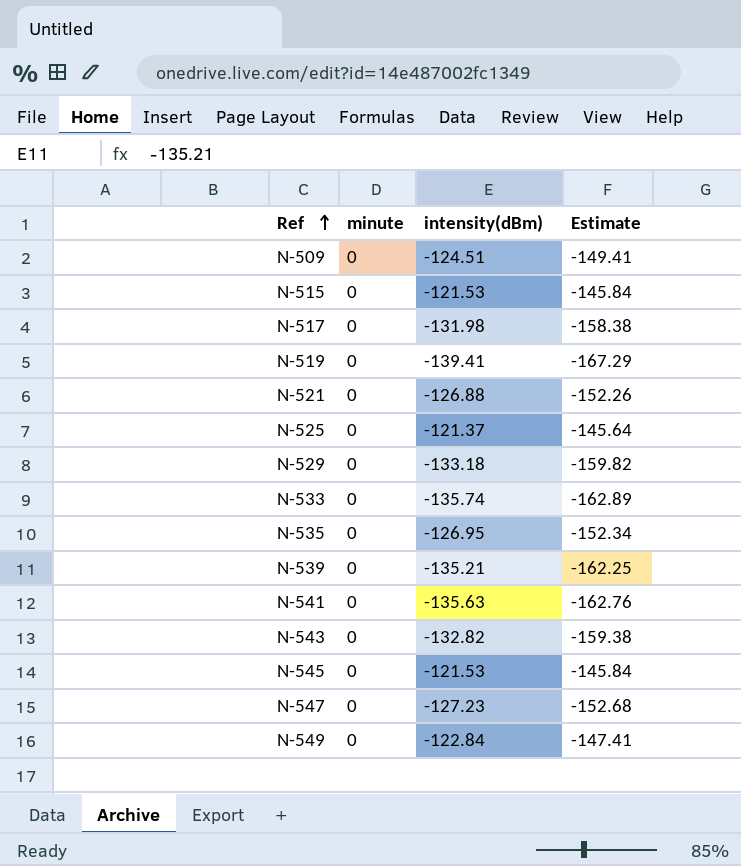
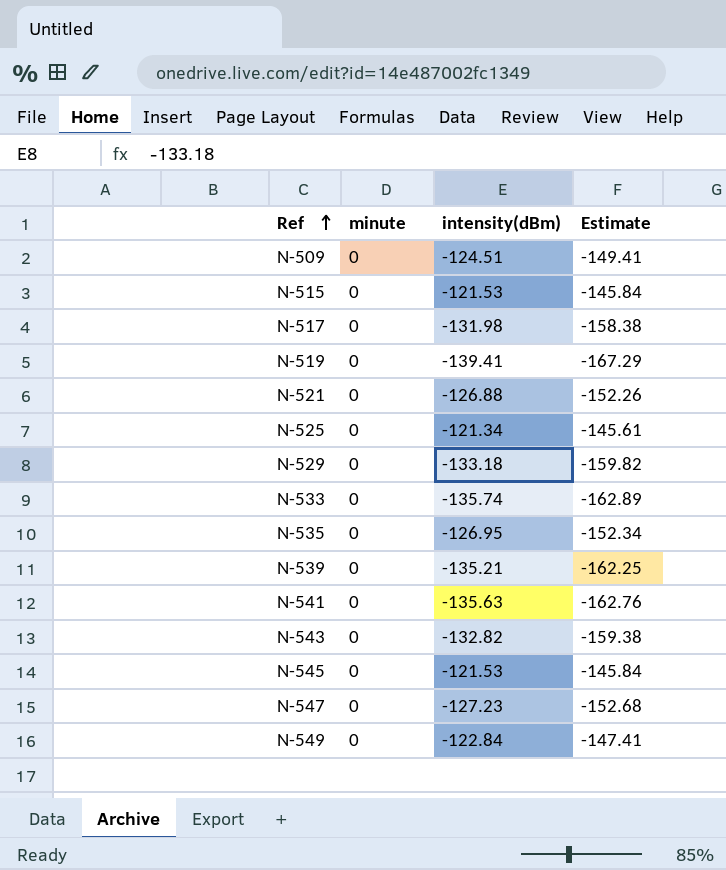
N-525 | intensity(dBm): -121.37 -> -121.34
N-525 | Estimate: -145.64 -> -145.61

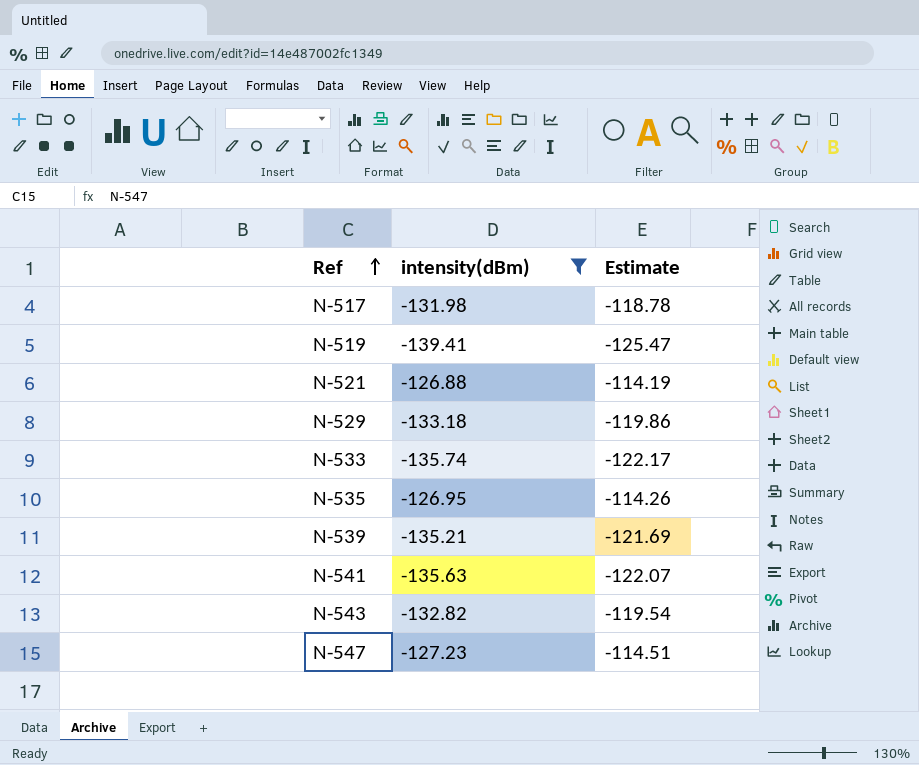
filter: none -> intensity(dBm) <= -126.88
column minute | position: 2 -> none
column Estimate | formula: [intensity(dBm)] * 1.2 -> [intensity(dBm)] * 0.9

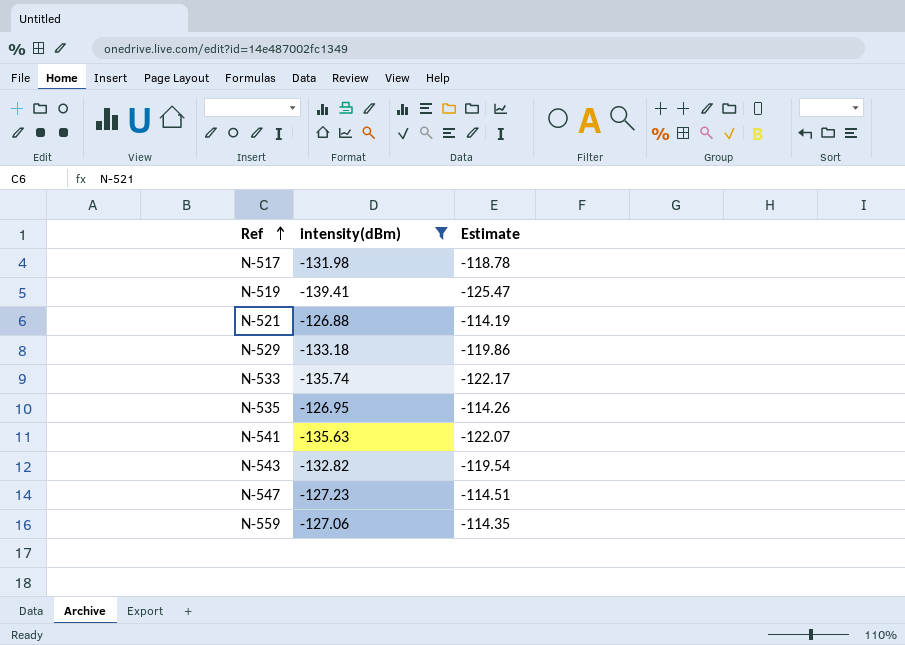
row N-539: -135.21 | -121.69 -> none
row N-559: none -> -127.06 | -114.35

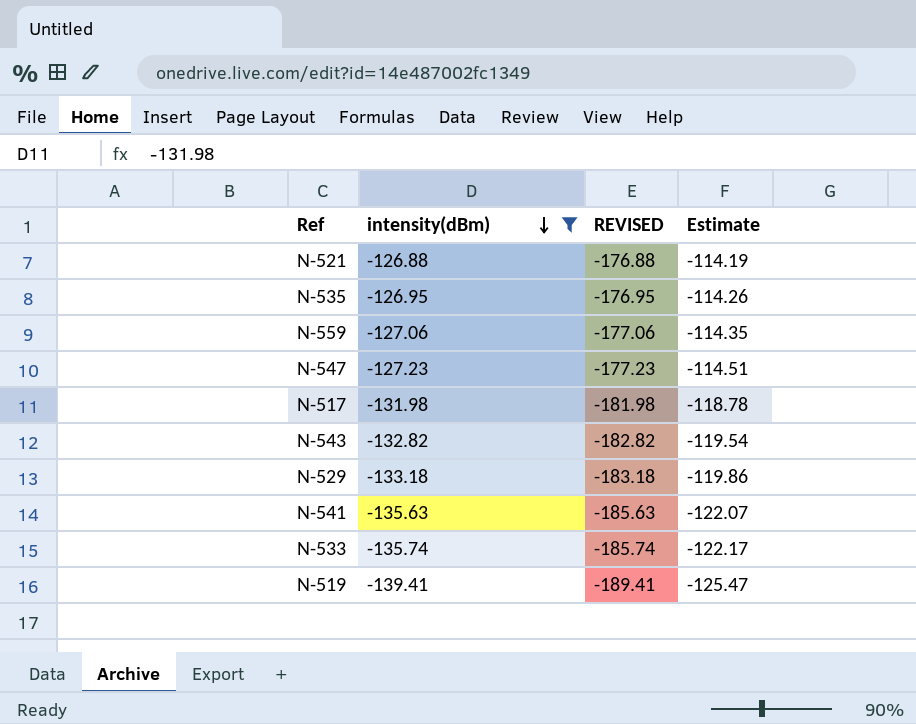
row order: Ref ascending -> intensity(dBm) descending
column REVISED | formula: none -> [intensity(dBm)] - 50

